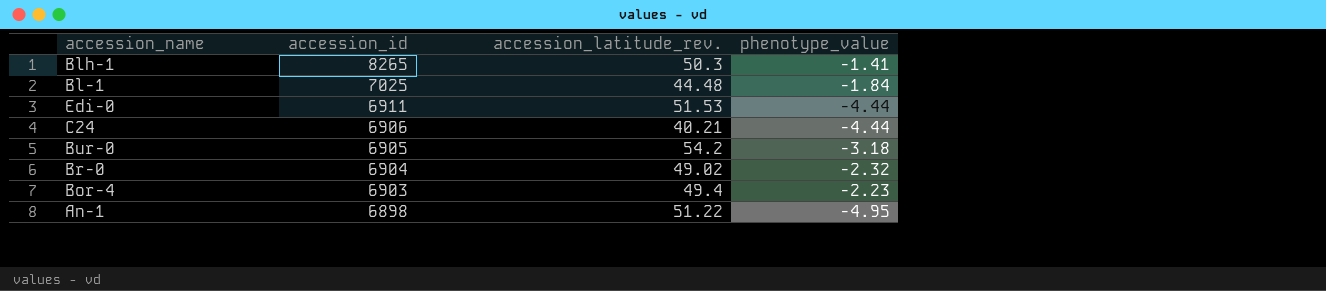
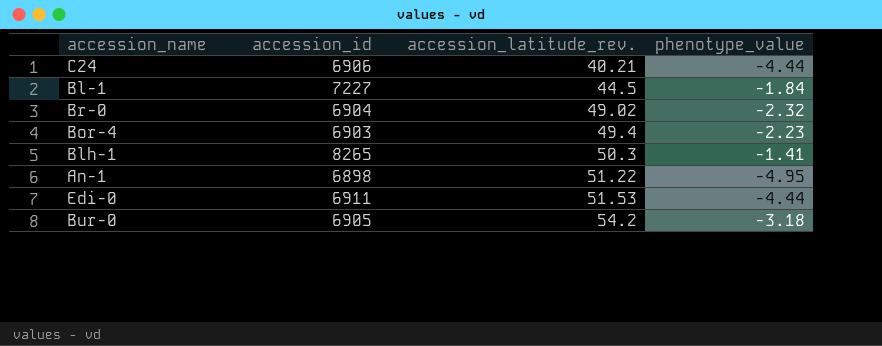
row order: accession_id descending -> accession_latitude_rev. ascending
Bl-1 | accession_id: 7025 -> 7227
Bl-1 | accession_latitude_rev.: 44.48 -> 44.5

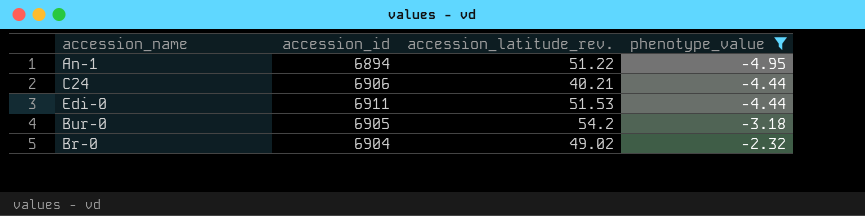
filter: none -> phenotype_value <= -2.32
row order: accession_latitude_rev. ascending -> phenotype_value ascending
An-1 | accession_id: 6898 -> 6894

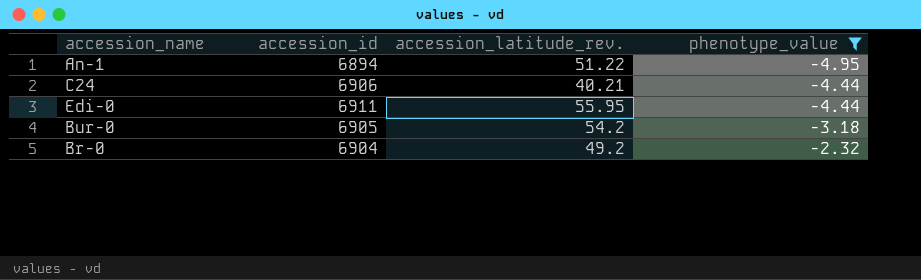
Edi-0 | accession_latitude_rev.: 51.53 -> 55.95
Br-0 | accession_latitude_rev.: 49.02 -> 49.2

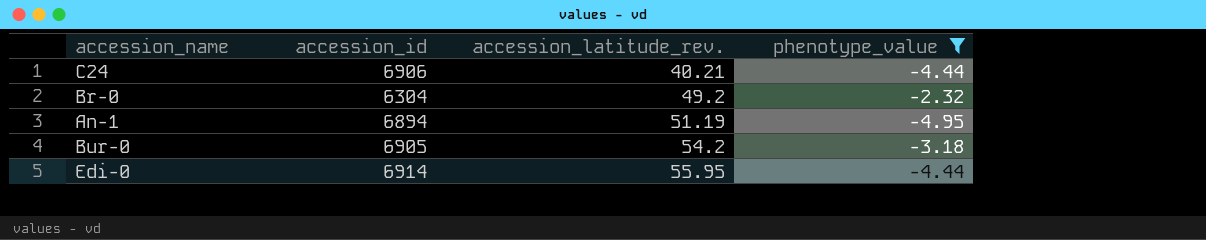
row order: phenotype_value ascending -> accession_latitude_rev. ascending
Br-0 | accession_id: 6904 -> 6304
An-1 | accession_latitude_rev.: 51.22 -> 51.19
Edi-0 | accession_id: 6911 -> 6914

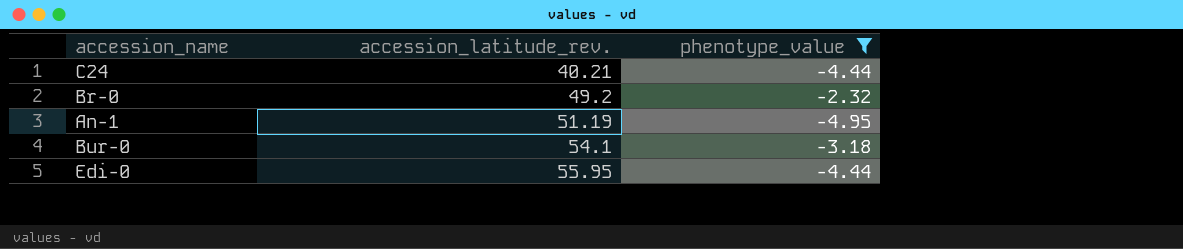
column accession_id | position: 2 -> none
Bur-0 | accession_latitude_rev.: 54.2 -> 54.1

